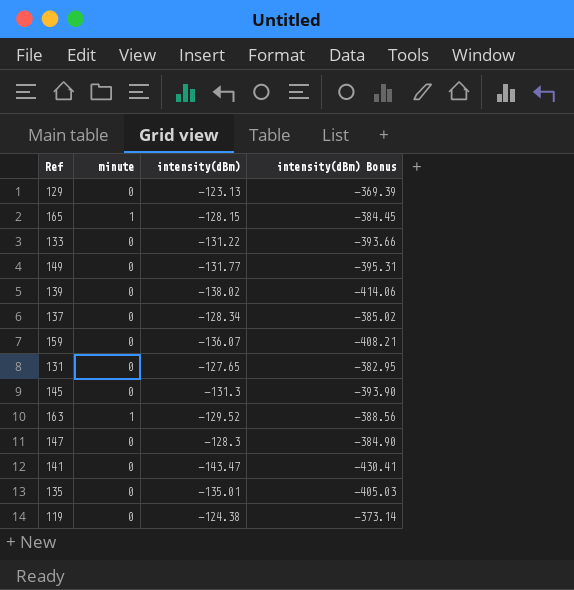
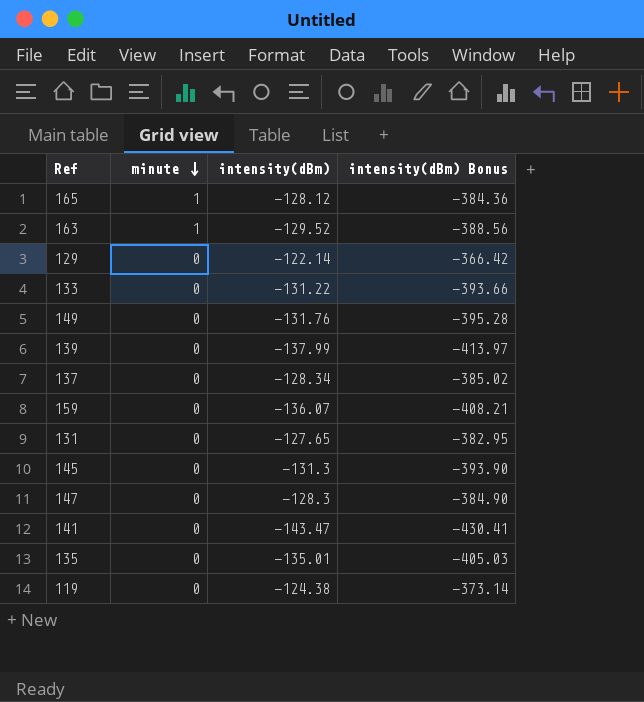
row order: none -> minute descending
165 | intensity(dBm): -128.15 -> -128.12
165 | intensity(dBm) Bonus: -384.45 -> -384.36
129 | intensity(dBm): -123.13 -> -122.14
129 | intensity(dBm) Bonus: -369.39 -> -366.42
149 | intensity(dBm): -131.77 -> -131.76
149 | intensity(dBm) Bonus: -395.31 -> -395.28
139 | intensity(dBm): -138.02 -> -137.99
139 | intensity(dBm) Bonus: -414.06 -> -413.97

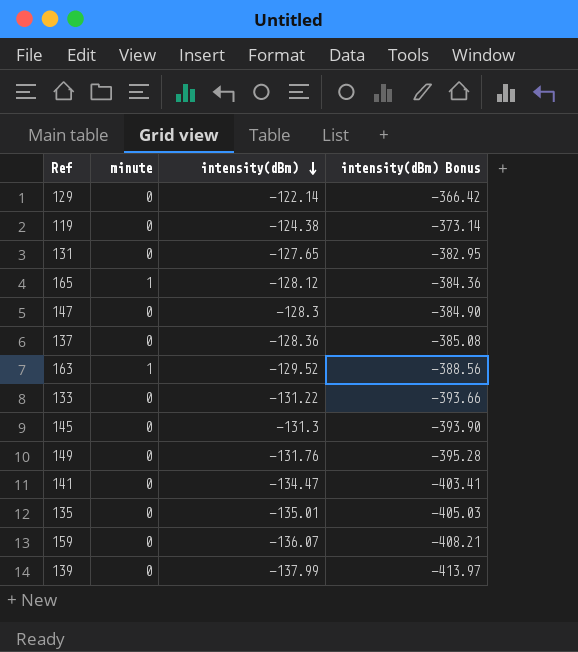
row order: minute descending -> intensity(dBm) descending
137 | intensity(dBm): -128.34 -> -128.36
137 | intensity(dBm) Bonus: -385.02 -> -385.08
141 | intensity(dBm): -143.47 -> -134.47
141 | intensity(dBm) Bonus: -430.41 -> -403.41

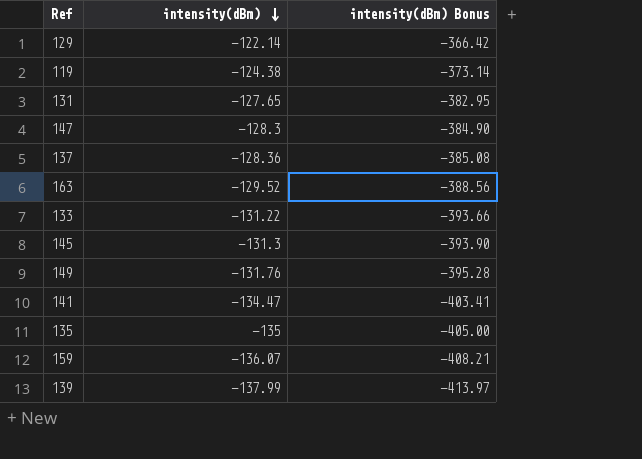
column minute | position: 2 -> none
row 165: 1 | -128.12 | -384.36 -> none
135 | intensity(dBm): -135.01 -> -135
135 | intensity(dBm) Bonus: -405.03 -> -405.00

